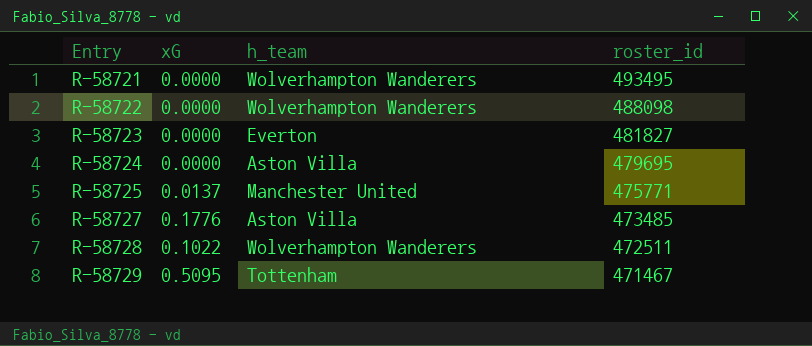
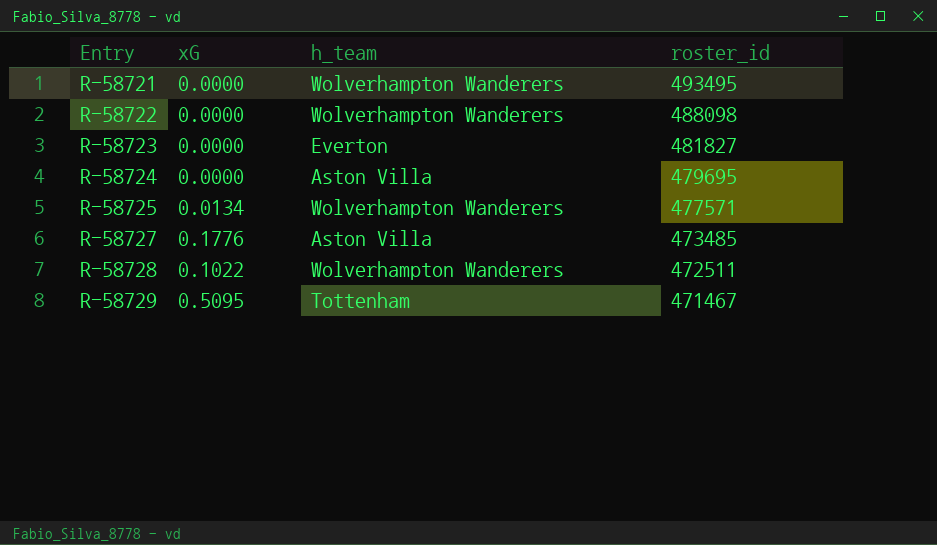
R-58725 | xG: 0.0137 -> 0.0134
R-58725 | h_team: Manchester United -> Wolverhampton Wanderers
R-58725 | roster_id: 475771 -> 477571

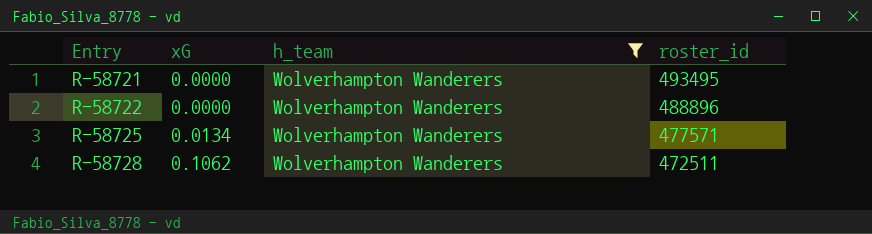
filter: none -> h_team = Wolverhampton Wanderers
R-58722 | roster_id: 488098 -> 488896
R-58728 | xG: 0.1022 -> 0.1062

